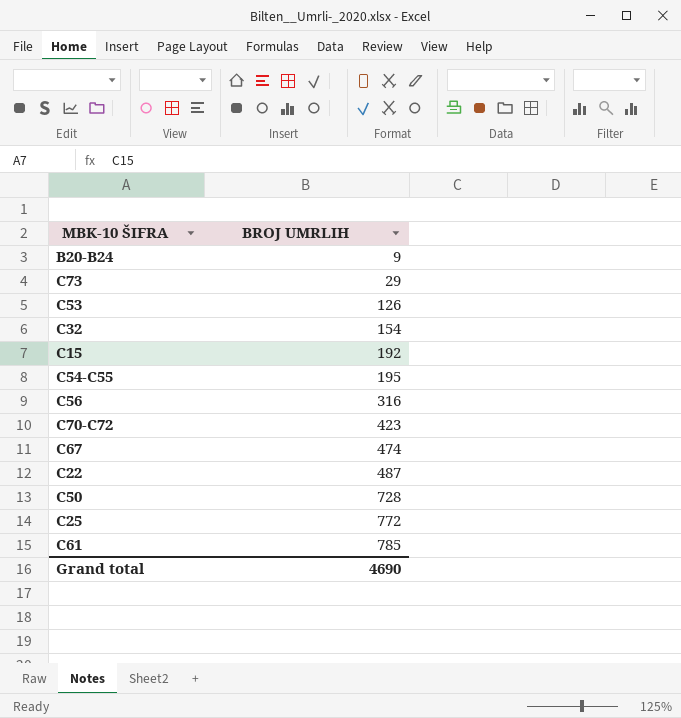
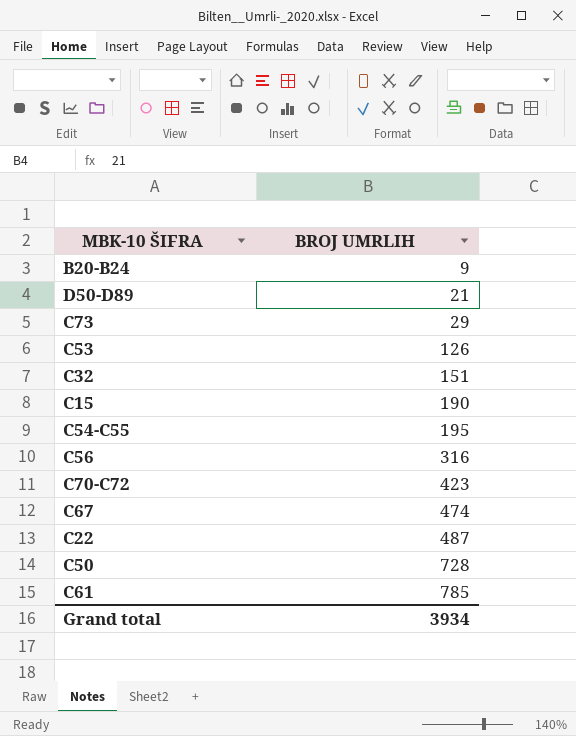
row C25: 772 -> none
row D50-D89: none -> 21
C32 | BROJ UMRLIH: 154 -> 151
C15 | BROJ UMRLIH: 192 -> 190
Grand total | BROJ UMRLIH: 4690 -> 3934

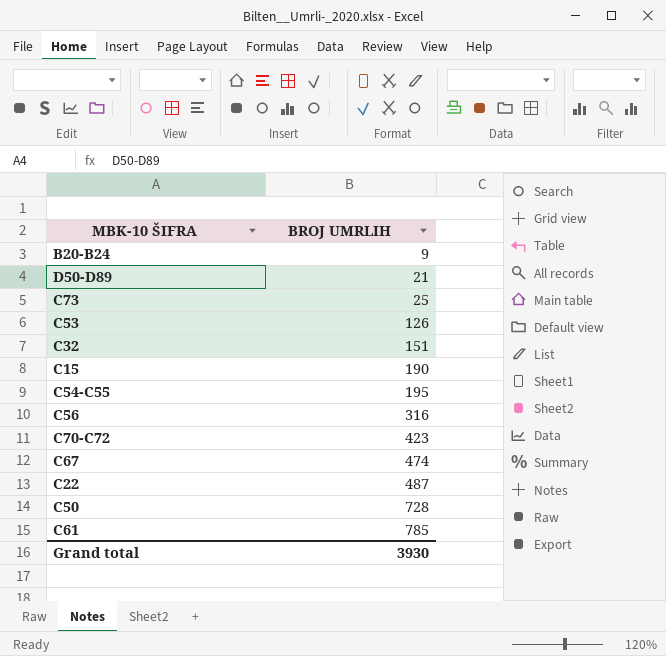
C73 | BROJ UMRLIH: 29 -> 25
Grand total | BROJ UMRLIH: 3934 -> 3930

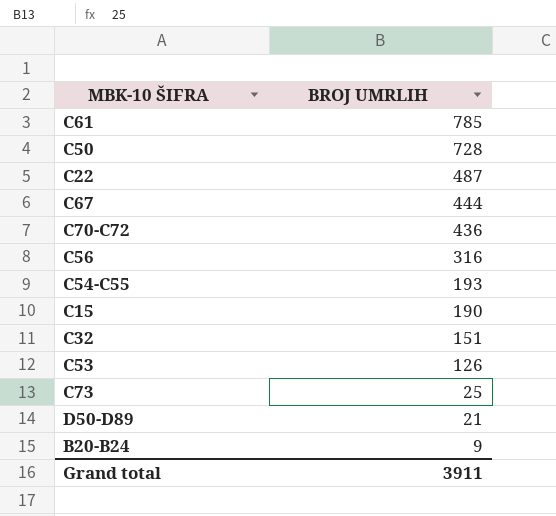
row order: BROJ UMRLIH ascending -> BROJ UMRLIH descending
C67 | BROJ UMRLIH: 474 -> 444
C70-C72 | BROJ UMRLIH: 423 -> 436
C54-C55 | BROJ UMRLIH: 195 -> 193
Grand total | BROJ UMRLIH: 3930 -> 3911

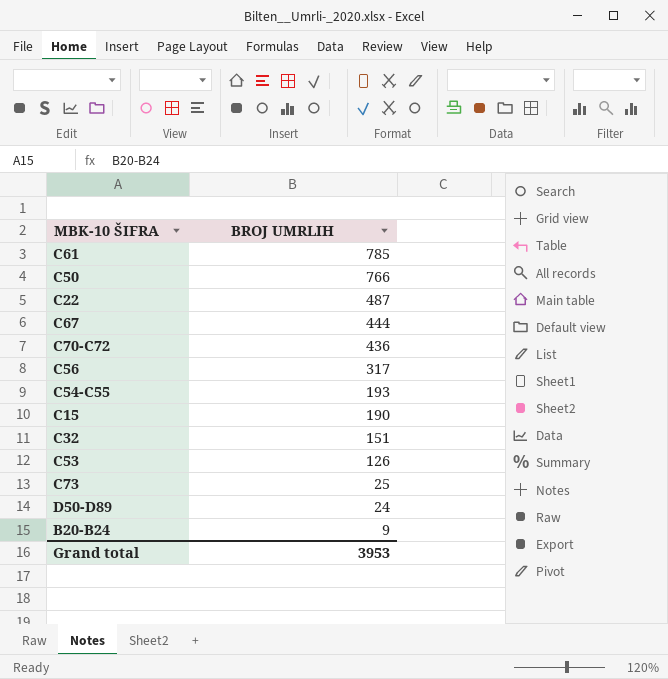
C50 | BROJ UMRLIH: 728 -> 766
C56 | BROJ UMRLIH: 316 -> 317
D50-D89 | BROJ UMRLIH: 21 -> 24
Grand total | BROJ UMRLIH: 3911 -> 3953

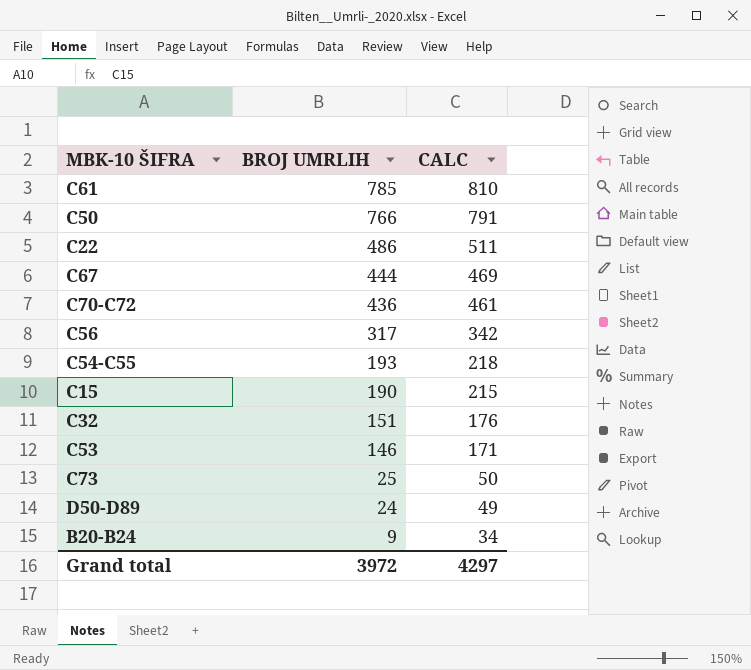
column CALC | formula: none -> [BROJ UMRLIH] + 25
C22 | BROJ UMRLIH: 487 -> 486
C53 | BROJ UMRLIH: 126 -> 146
Grand total | BROJ UMRLIH: 3953 -> 3972

